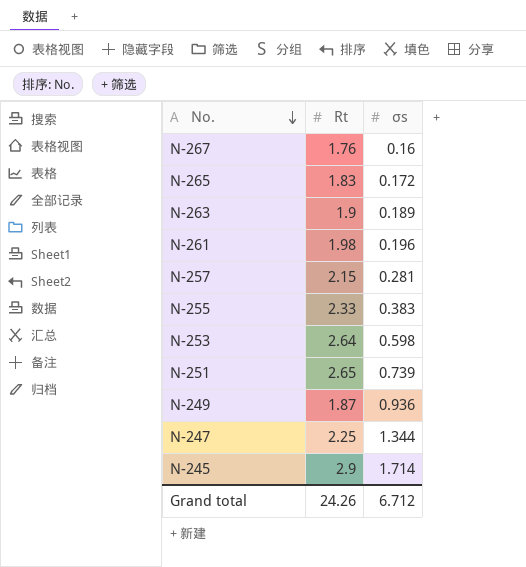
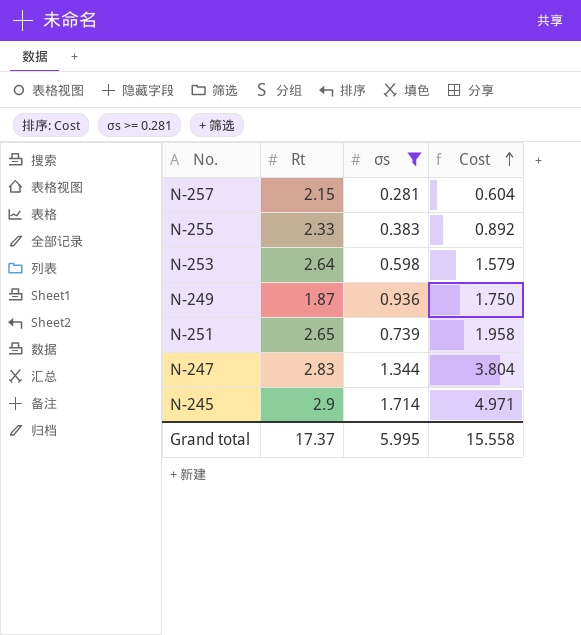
filter: none -> σs >= 0.281
row order: No. descending -> Cost ascending
column Cost | formula: none -> [Rt] * [σs]
N-247 | Rt: 2.25 -> 2.83
Grand total | Rt: 24.26 -> 17.37
Grand total | σs: 6.712 -> 5.995

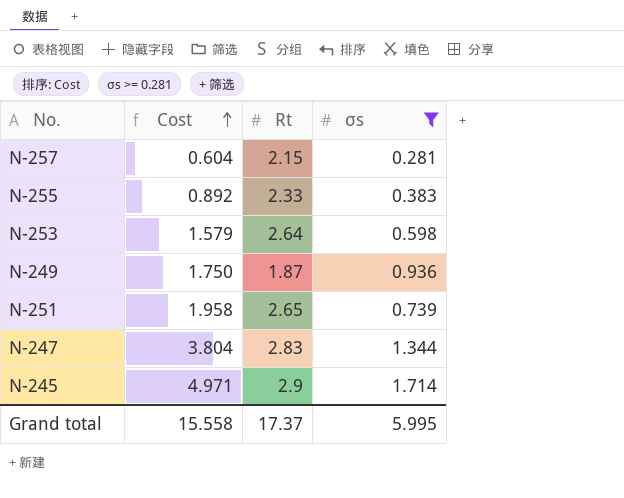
column Cost | position: 4 -> 2

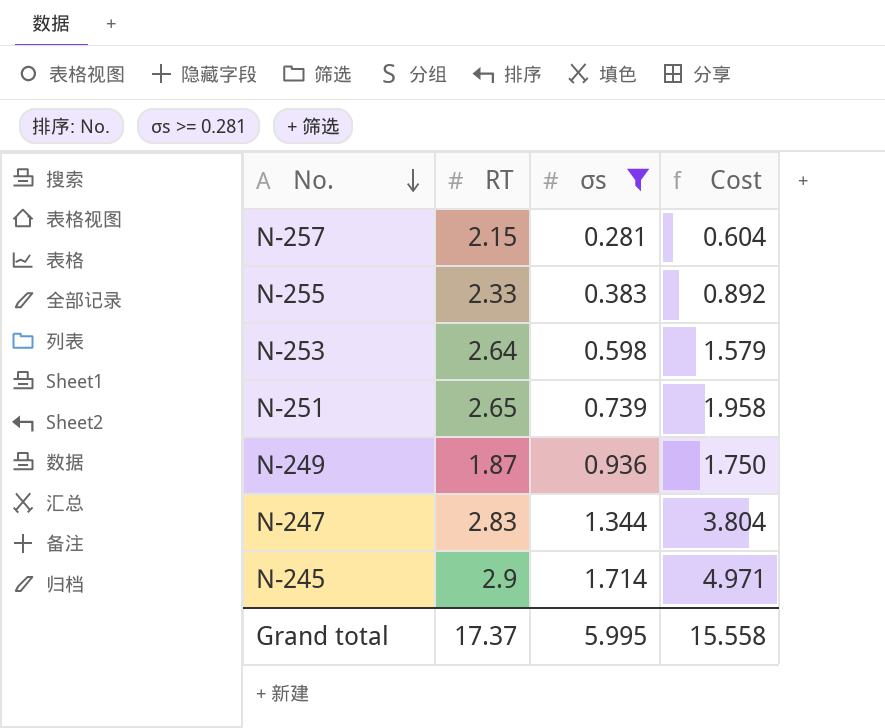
row order: Cost ascending -> No. descending
column name: Rt -> RT
column Cost | position: 2 -> 4

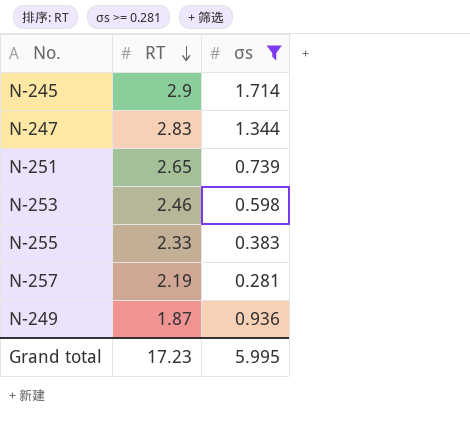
row order: No. descending -> RT descending
column Cost | formula: [RT] * [σs] -> none
N-253 | RT: 2.64 -> 2.46
N-257 | RT: 2.15 -> 2.19
Grand total | RT: 17.37 -> 17.23

